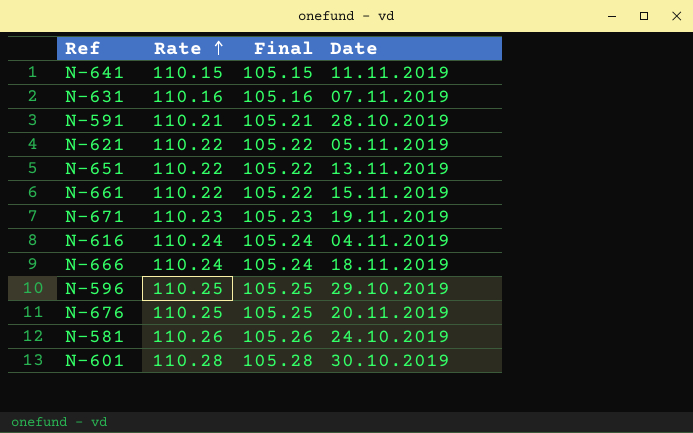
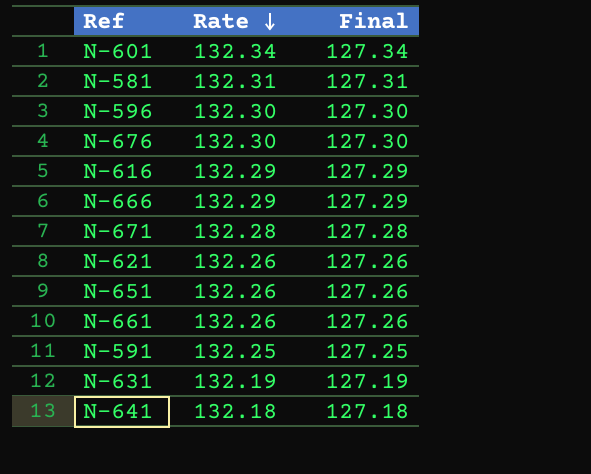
row order: Rate ascending -> Rate descending
column Date | position: 4 -> none
N-601 | Rate: 110.28 -> 132.34
N-601 | Final: 105.28 -> 127.34
N-581 | Rate: 110.26 -> 132.31
N-581 | Final: 105.26 -> 127.31
N-596 | Rate: 110.25 -> 132.30
N-596 | Final: 105.25 -> 127.30
N-676 | Rate: 110.25 -> 132.30
N-676 | Final: 105.25 -> 127.30
N-616 | Rate: 110.24 -> 132.29
N-616 | Final: 105.24 -> 127.29
N-666 | Rate: 110.24 -> 132.29
N-666 | Final: 105.24 -> 127.29
N-671 | Rate: 110.23 -> 132.28
N-671 | Final: 105.23 -> 127.28
N-621 | Rate: 110.22 -> 132.26
N-621 | Final: 105.22 -> 127.26
N-651 | Rate: 110.22 -> 132.26
N-651 | Final: 105.22 -> 127.26
N-661 | Rate: 110.22 -> 132.26
N-661 | Final: 105.22 -> 127.26
N-591 | Rate: 110.21 -> 132.25
N-591 | Final: 105.21 -> 127.25
N-631 | Rate: 110.16 -> 132.19
N-631 | Final: 105.16 -> 127.19
N-641 | Rate: 110.15 -> 132.18
N-641 | Final: 105.15 -> 127.18

